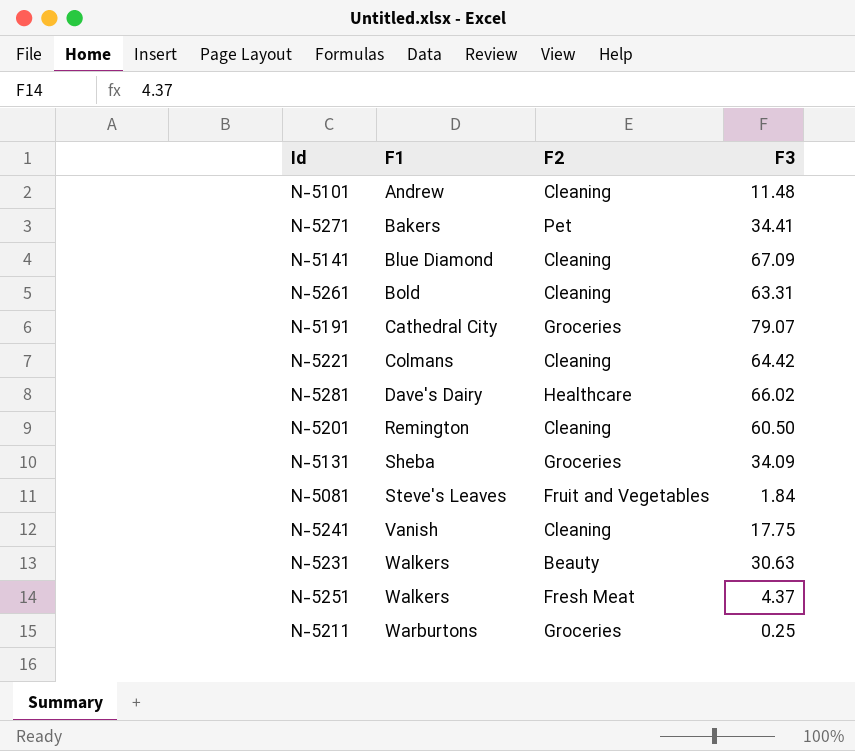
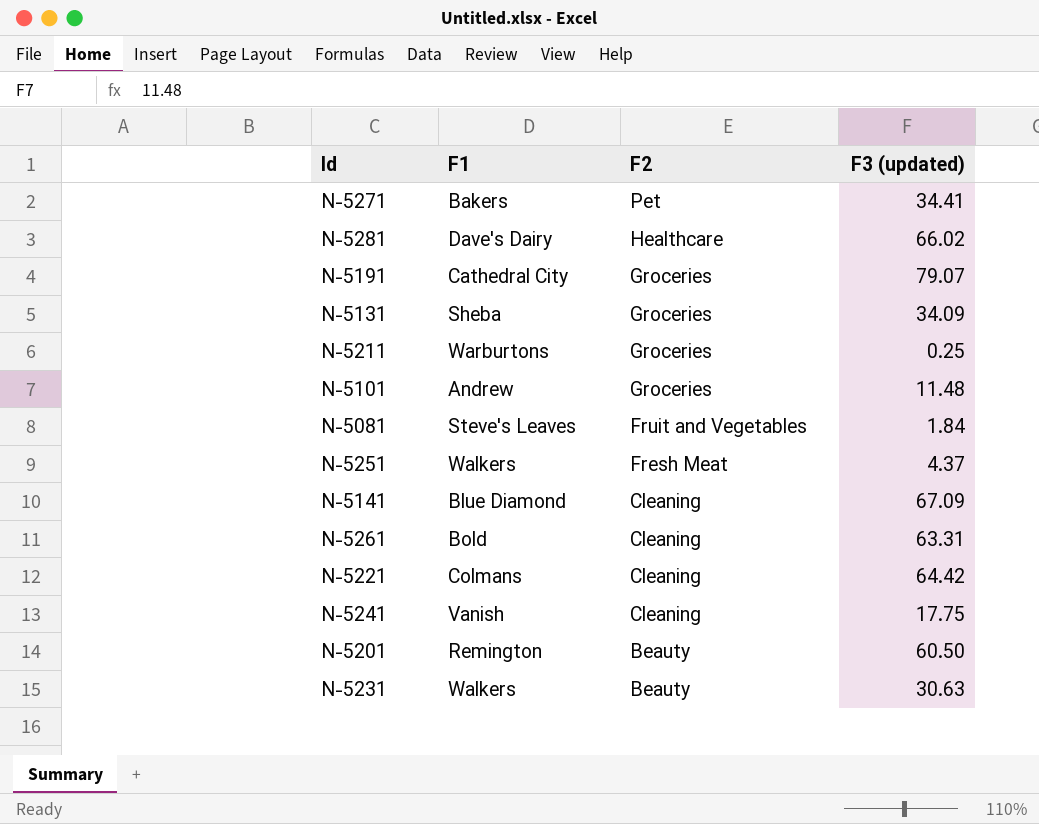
row order: F1 ascending -> F2 descending
column name: F3 -> F3 (updated)
N-5101 | F2: Cleaning -> Groceries
N-5201 | F2: Cleaning -> Beauty

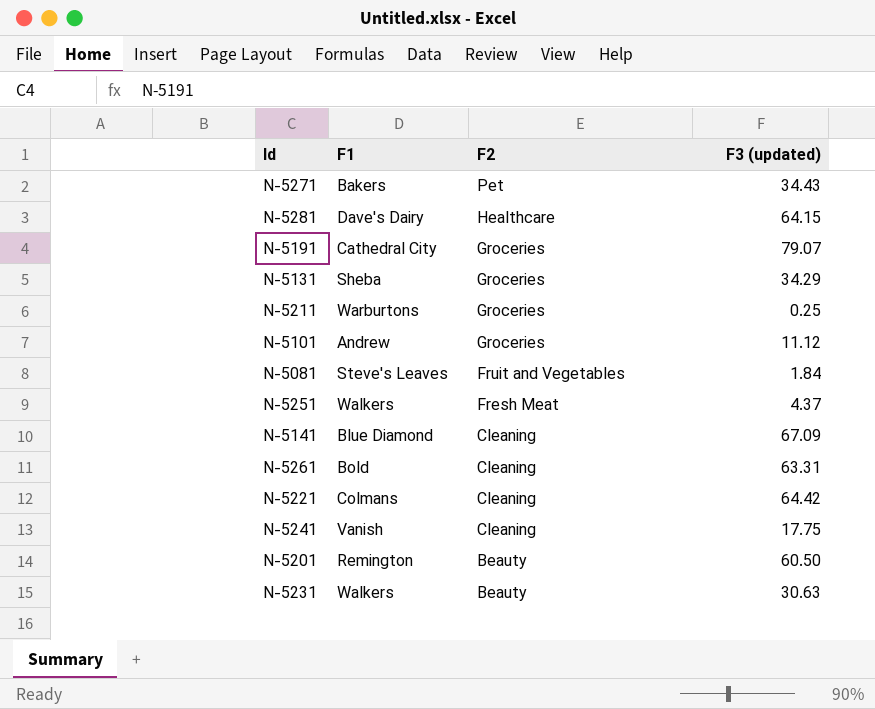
N-5271 | F3 (updated): 34.41 -> 34.43
N-5281 | F3 (updated): 66.02 -> 64.15
N-5131 | F3 (updated): 34.09 -> 34.29
N-5101 | F3 (updated): 11.48 -> 11.12

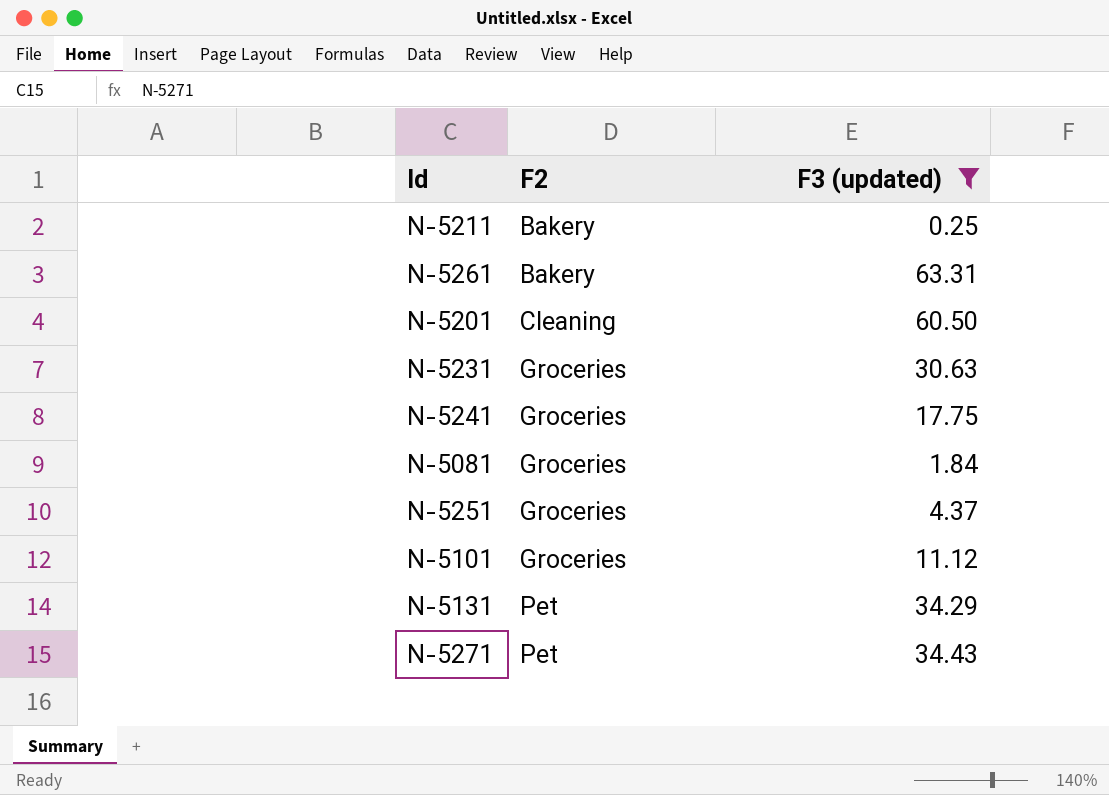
filter: none -> F3 (updated) <= 63.31
row order: F2 descending -> F2 ascending
column F1 | position: 2 -> none
N-5211 | F2: Groceries -> Bakery
N-5261 | F2: Cleaning -> Bakery
N-5201 | F2: Beauty -> Cleaning
N-5231 | F2: Beauty -> Groceries
N-5241 | F2: Cleaning -> Groceries
N-5081 | F2: Fruit and Vegetables -> Groceries
N-5251 | F2: Fresh Meat -> Groceries
N-5131 | F2: Groceries -> Pet

